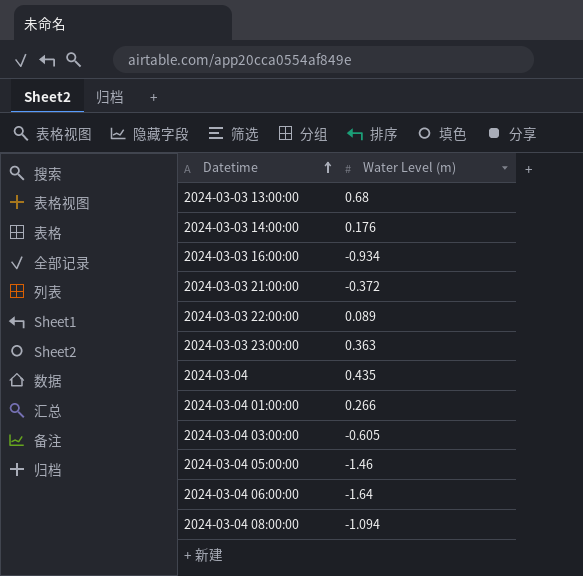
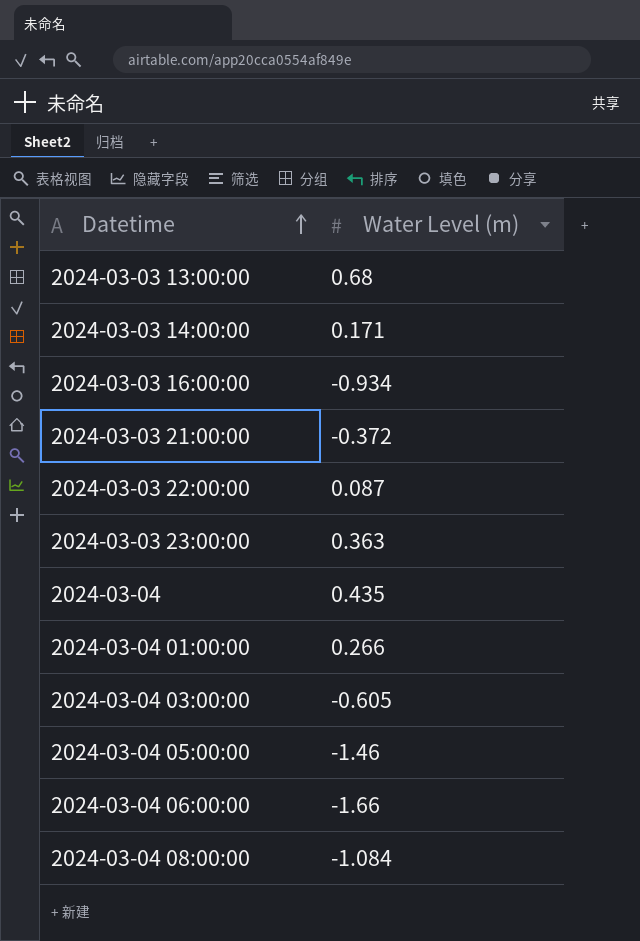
2024-03-03 14:00:00 | Water Level (m): 0.176 -> 0.171
2024-03-03 22:00:00 | Water Level (m): 0.089 -> 0.087
2024-03-04 06:00:00 | Water Level (m): -1.64 -> -1.66
2024-03-04 08:00:00 | Water Level (m): -1.094 -> -1.084

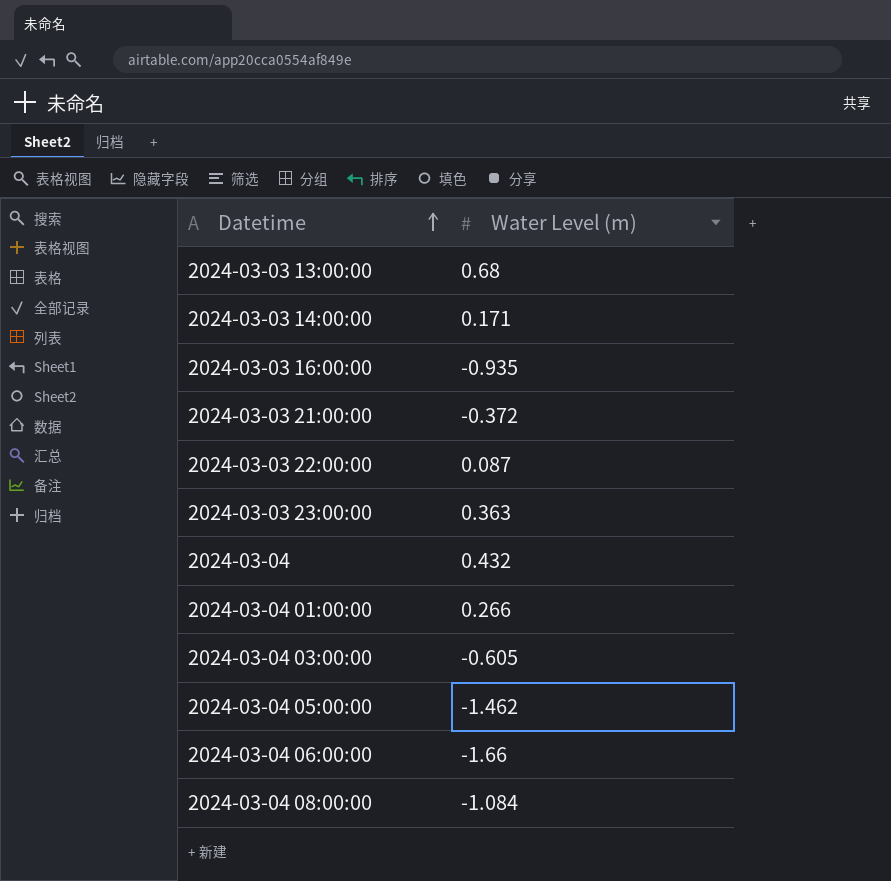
2024-03-03 16:00:00 | Water Level (m): -0.934 -> -0.935
2024-03-04 | Water Level (m): 0.435 -> 0.432
2024-03-04 05:00:00 | Water Level (m): -1.46 -> -1.462

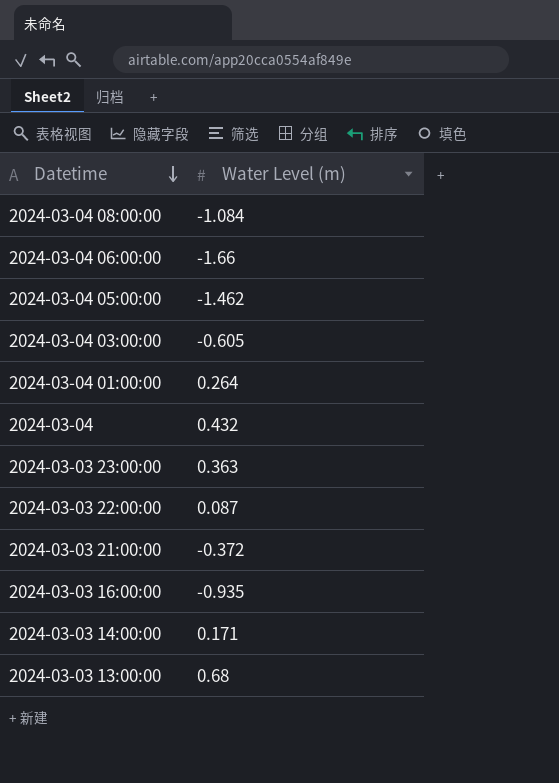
row order: Datetime ascending -> Datetime descending
2024-03-04 01:00:00 | Water Level (m): 0.266 -> 0.264

